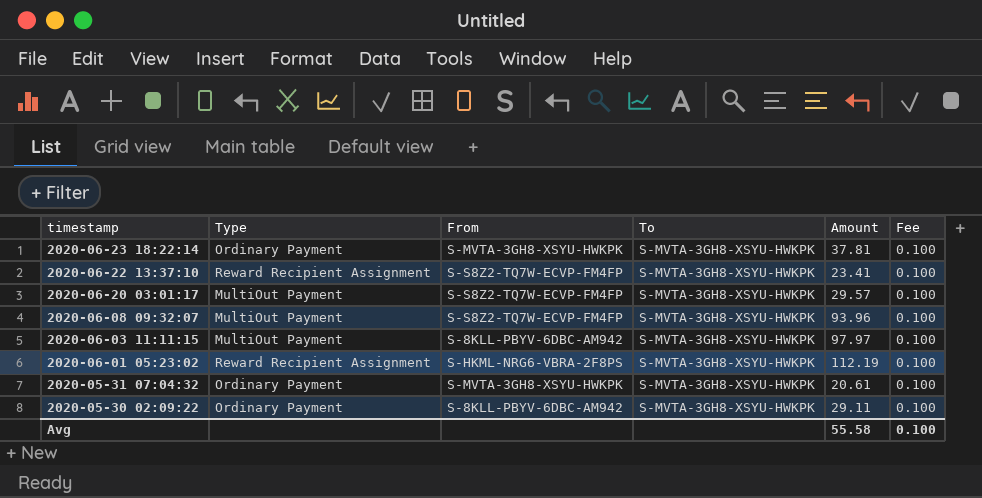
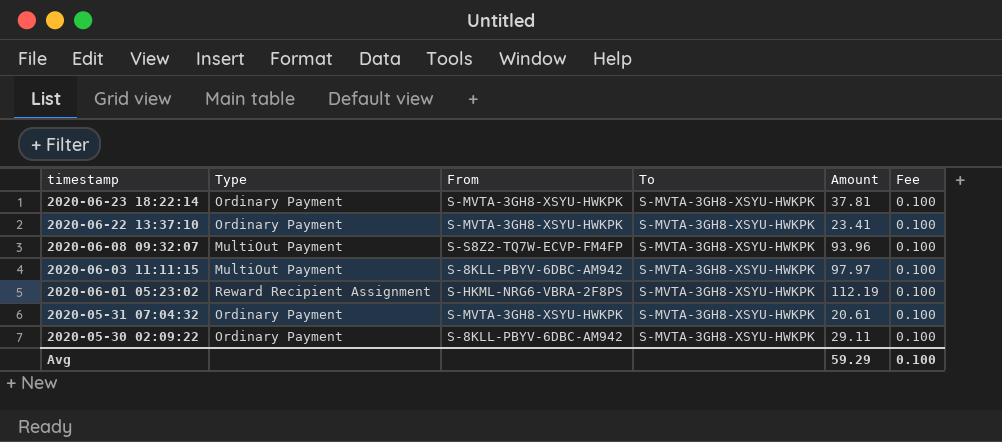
row 2020-06-20 03:01:17: MultiOut Payment | S-S8Z2-TQ7W-ECVP-FM4FP | S-MVTA-3GH8-XSYU-HWKPK | 29.57 | 0.100 -> none
2020-06-22 13:37:10 | Type: Reward Recipient Assignment -> Ordinary Payment
2020-06-22 13:37:10 | From: S-S8Z2-TQ7W-ECVP-FM4FP -> S-MVTA-3GH8-XSYU-HWKPK
Avg | Amount: 55.58 -> 59.29

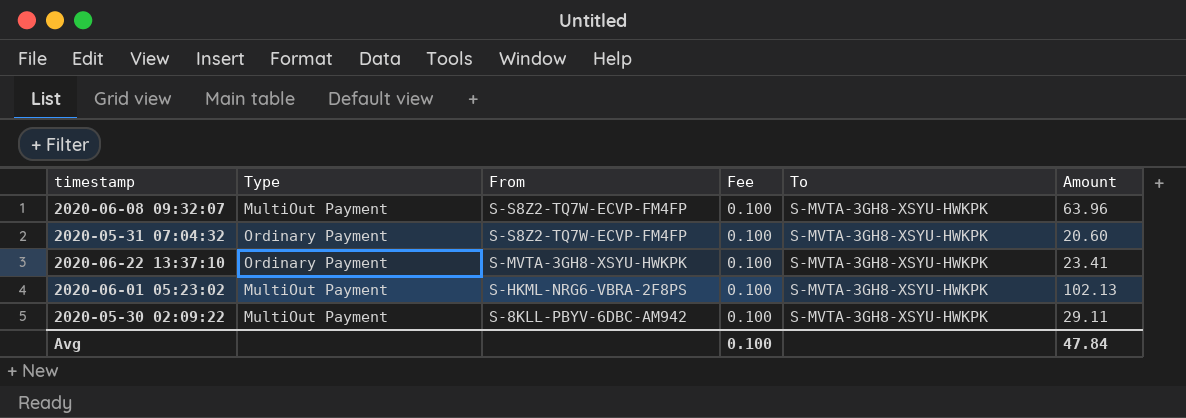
row order: timestamp descending -> From descending
column Fee | position: 6 -> 4
row 2020-06-23 18:22:14: Ordinary Payment | S-MVTA-3GH8-XSYU-HWKPK | S-MVTA-3GH8-XSYU-HWKPK | 37.81 | 0.100 -> none
row 2020-06-03 11:11:15: MultiOut Payment | S-8KLL-PBYV-6DBC-AM942 | S-MVTA-3GH8-XSYU-HWKPK | 97.97 | 0.100 -> none
2020-06-08 09:32:07 | Amount: 93.96 -> 63.96
2020-05-31 07:04:32 | From: S-MVTA-3GH8-XSYU-HWKPK -> S-S8Z2-TQ7W-ECVP-FM4FP
2020-05-31 07:04:32 | Amount: 20.61 -> 20.60
2020-06-01 05:23:02 | Type: Reward Recipient Assignment -> MultiOut Payment
2020-06-01 05:23:02 | Amount: 112.19 -> 102.13
2020-05-30 02:09:22 | Type: Ordinary Payment -> MultiOut Payment
Avg | Amount: 59.29 -> 47.84

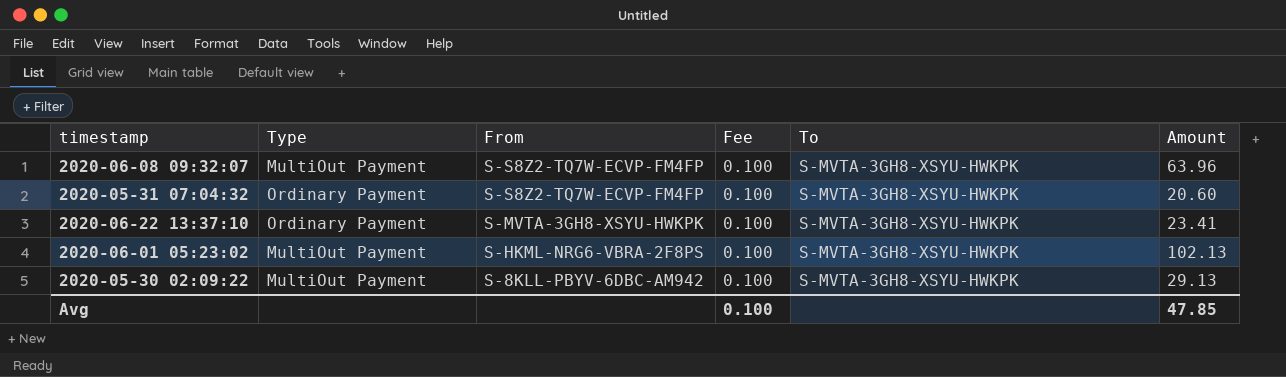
2020-05-30 02:09:22 | Amount: 29.11 -> 29.13
Avg | Amount: 47.84 -> 47.85

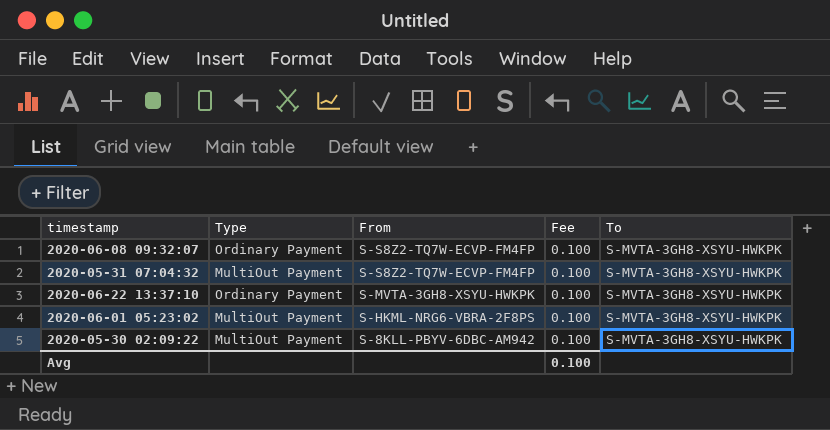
column Amount | position: 6 -> none
2020-06-08 09:32:07 | Type: MultiOut Payment -> Ordinary Payment
2020-05-31 07:04:32 | Type: Ordinary Payment -> MultiOut Payment

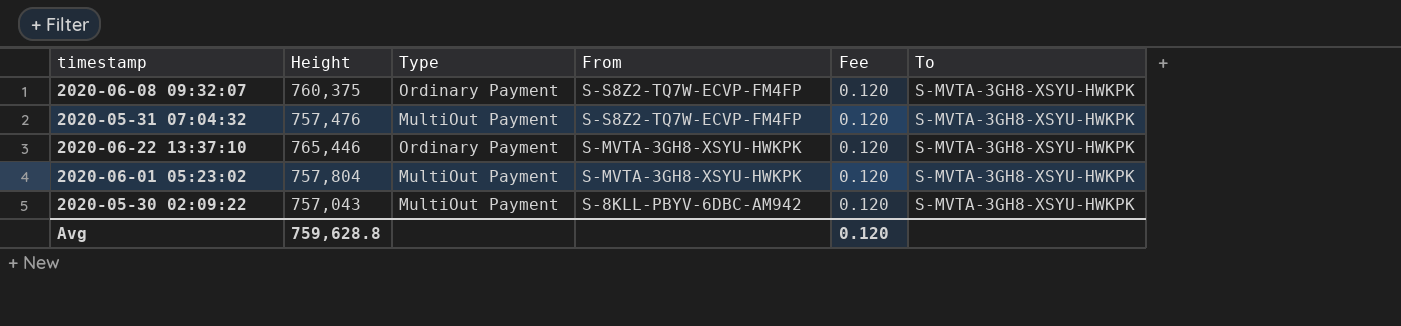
column Height | position: none -> 2
2020-06-08 09:32:07 | Fee: 0.100 -> 0.120
2020-05-31 07:04:32 | Fee: 0.100 -> 0.120
2020-06-22 13:37:10 | Fee: 0.100 -> 0.120
2020-06-01 05:23:02 | From: S-HKML-NRG6-VBRA-2F8PS -> S-MVTA-3GH8-XSYU-HWKPK
2020-06-01 05:23:02 | Fee: 0.100 -> 0.120
2020-05-30 02:09:22 | Fee: 0.100 -> 0.120
Avg | Fee: 0.100 -> 0.120

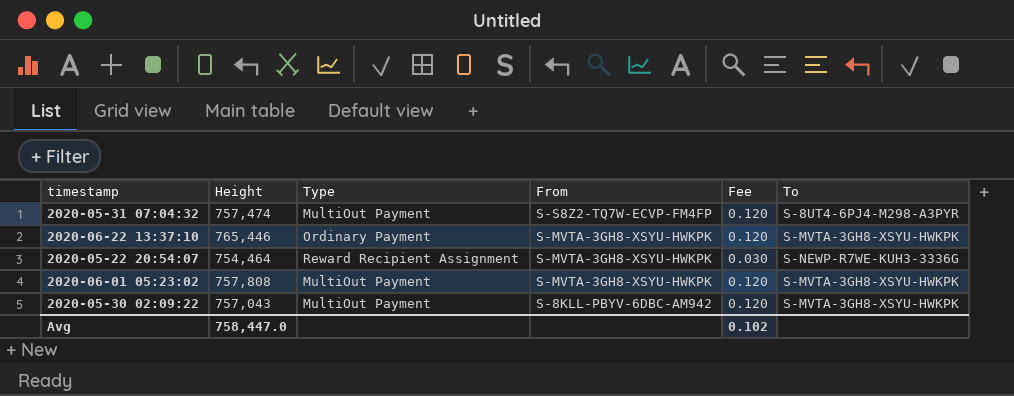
row 2020-06-08 09:32:07: 760,375 | Ordinary Payment | S-S8Z2-TQ7W-ECVP-FM4FP | 0.120 | S-MVTA-3GH8-XSYU-HWKPK -> none
2020-05-31 07:04:32 | Height: 757,476 -> 757,474
2020-05-31 07:04:32 | To: S-MVTA-3GH8-XSYU-HWKPK -> S-8UT4-6PJ4-M298-A3PYR
row 2020-05-22 20:54:07: none -> 754,464 | Reward Recipient Assignment | S-MVTA-3GH8-XSYU-HWKPK | 0.030 | S-NEWP-R7WE-KUH3-3336G
2020-06-01 05:23:02 | Height: 757,804 -> 757,808
Avg | Height: 759,628.8 -> 758,447.0
Avg | Fee: 0.120 -> 0.102

